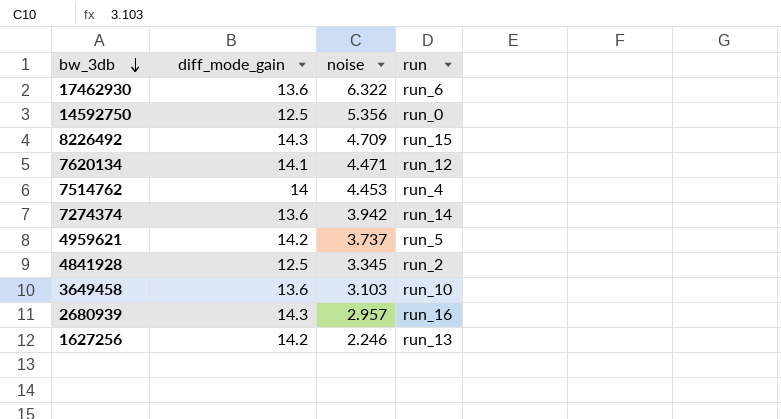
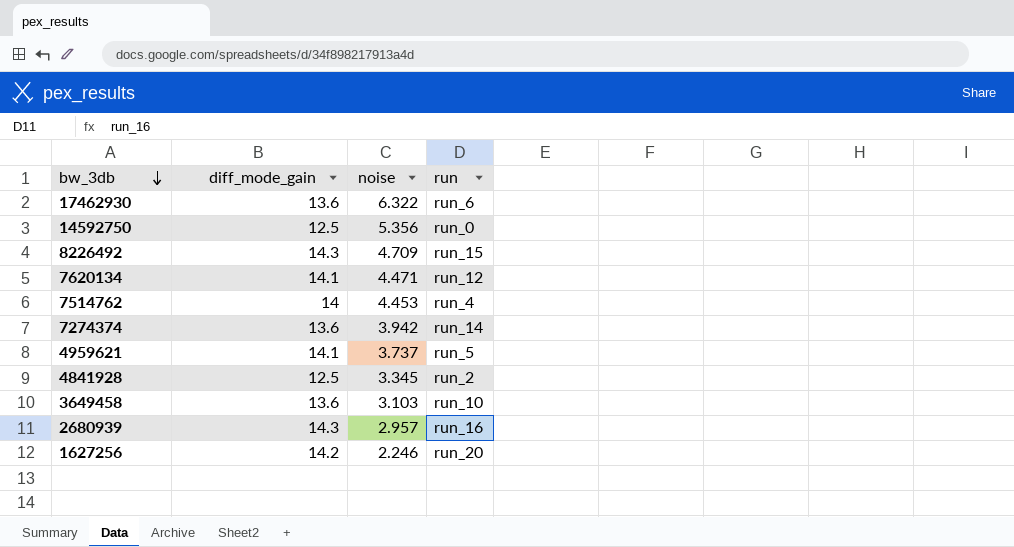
4959621 | diff_mode_gain: 14.2 -> 14.1
1627256 | run: run_13 -> run_20

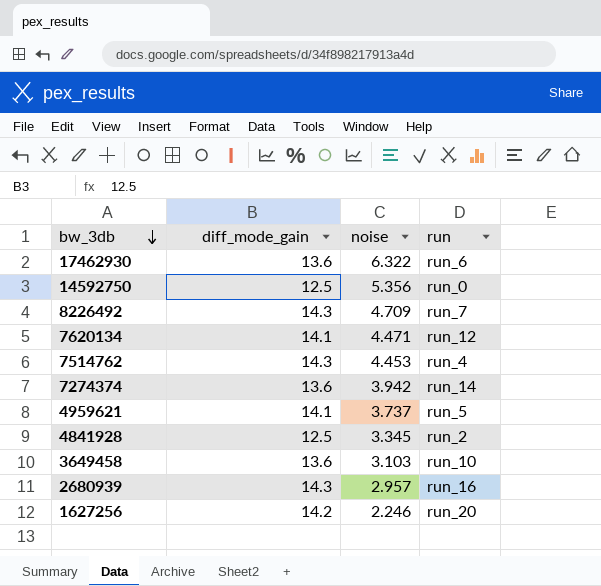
8226492 | run: run_15 -> run_7
7514762 | diff_mode_gain: 14 -> 14.3

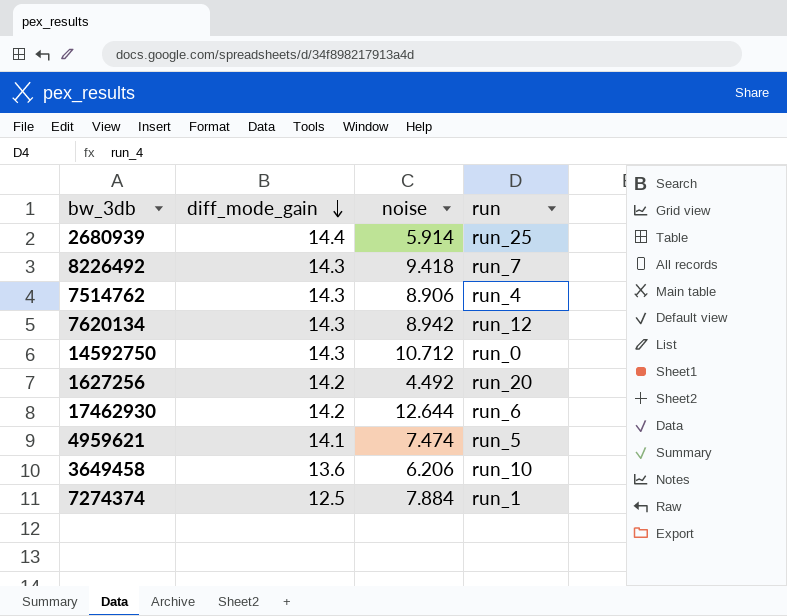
row order: bw_3db descending -> diff_mode_gain descending
row 4841928: 12.5 | 3.345 | run_2 -> none
2680939 | diff_mode_gain: 14.3 -> 14.4
2680939 | noise: 2.957 -> 5.914
2680939 | run: run_16 -> run_25
8226492 | noise: 4.709 -> 9.418
7514762 | noise: 4.453 -> 8.906
7620134 | diff_mode_gain: 14.1 -> 14.3
7620134 | noise: 4.471 -> 8.942
14592750 | diff_mode_gain: 12.5 -> 14.3
14592750 | noise: 5.356 -> 10.712
1627256 | noise: 2.246 -> 4.492
17462930 | diff_mode_gain: 13.6 -> 14.2
17462930 | noise: 6.322 -> 12.644
4959621 | noise: 3.737 -> 7.474
3649458 | noise: 3.103 -> 6.206
7274374 | diff_mode_gain: 13.6 -> 12.5
7274374 | noise: 3.942 -> 7.884
7274374 | run: run_14 -> run_1

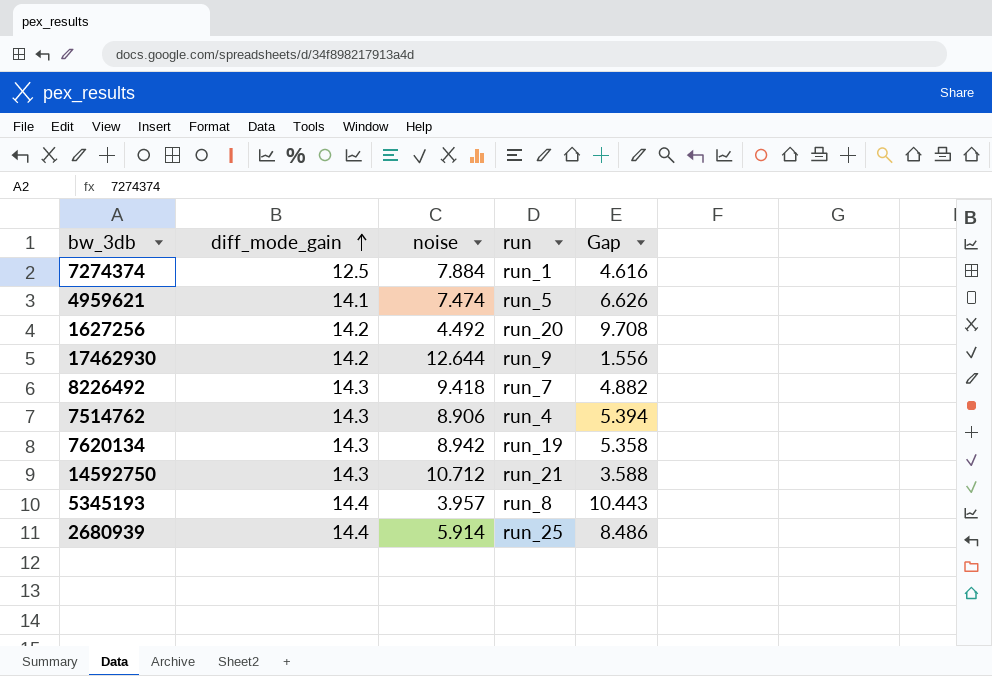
row order: diff_mode_gain descending -> diff_mode_gain ascending
column Gap | formula: none -> [diff_mode_gain] - [noise]
row 3649458: 13.6 | 6.206 | run_10 -> none
17462930 | run: run_6 -> run_9
7620134 | run: run_12 -> run_19
14592750 | run: run_0 -> run_21
row 5345193: none -> 14.4 | 3.957 | run_8 | 10.443

